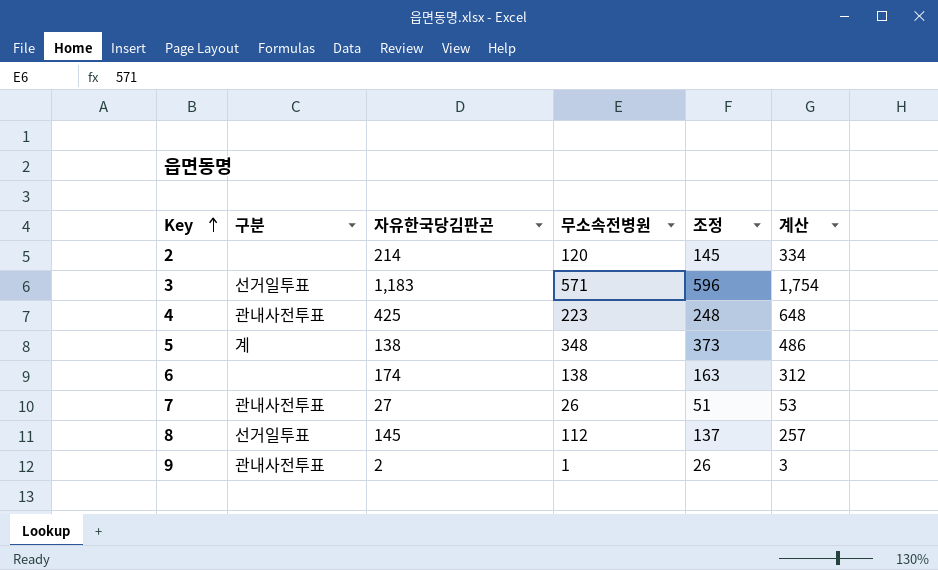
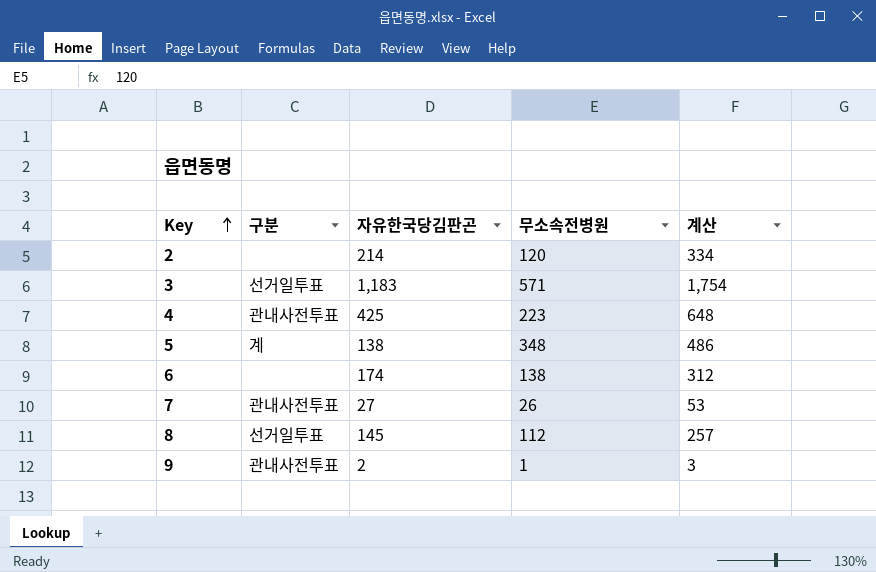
column 조정 | formula: [무소속전병원] + 25 -> none

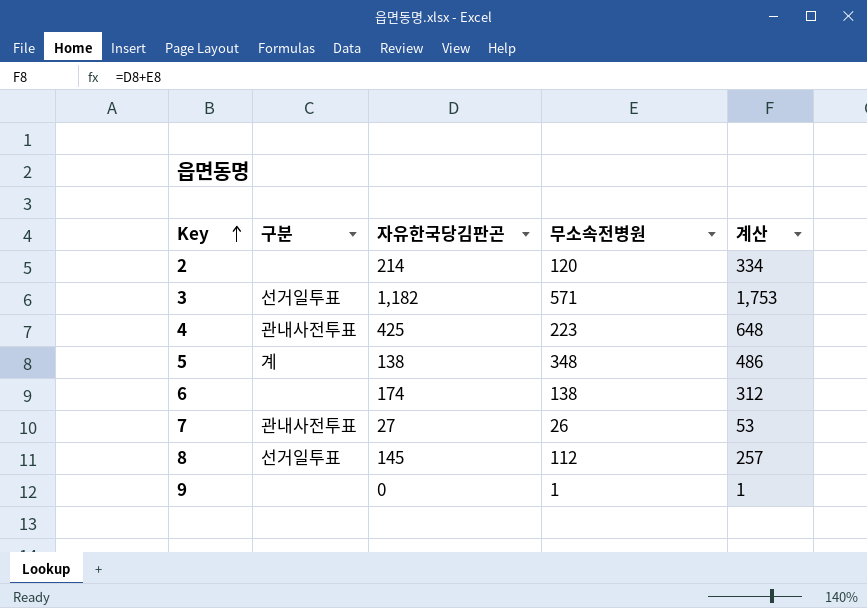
3 | 자유한국당김판곤: 1,183 -> 1,182
3 | 계산: 1,754 -> 1,753
9 | 구분: 관내사전투표 -> none
9 | 자유한국당김판곤: 2 -> 0
9 | 계산: 3 -> 1

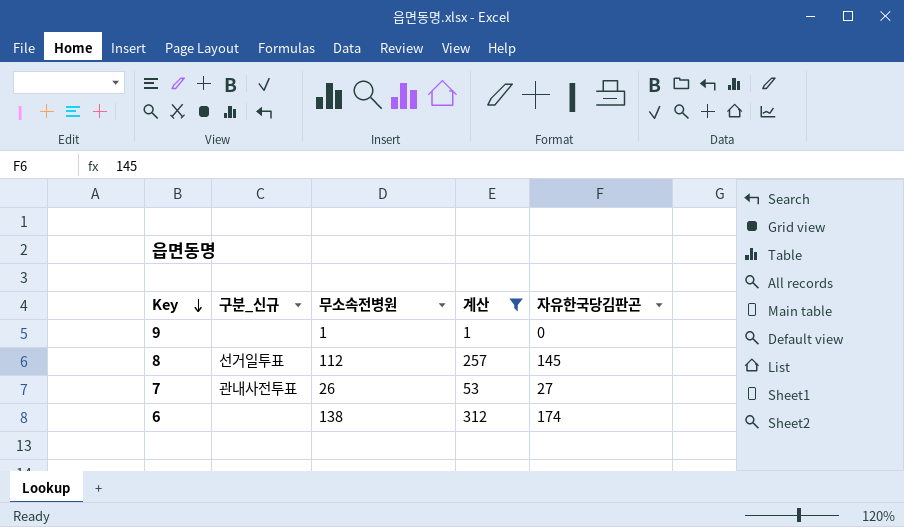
filter: none -> 계산 <= 312
row order: Key ascending -> Key descending
column name: 구분 -> 구분_신규
column 자유한국당김판곤 | position: 3 -> 5

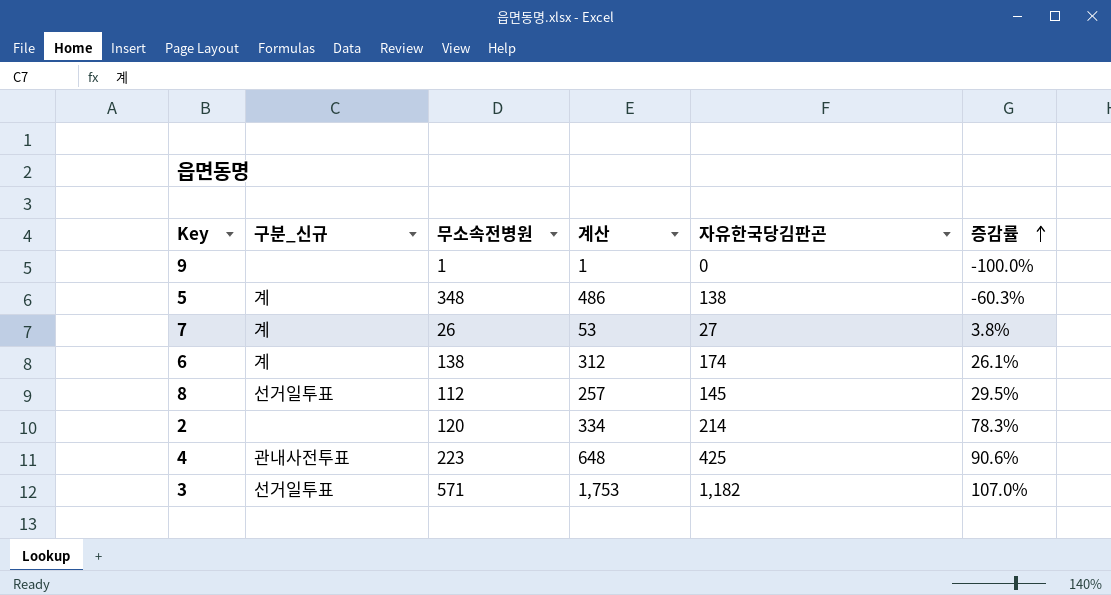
filter: 계산 <= 312 -> none
row order: Key descending -> 증감률 ascending
column 증감률 | formula: none -> ([자유한국당김판곤] - [무소속전병원]) / [무소속전병원]
7 | 구분_신규: 관내사전투표 -> 계
6 | 구분_신규: none -> 계

